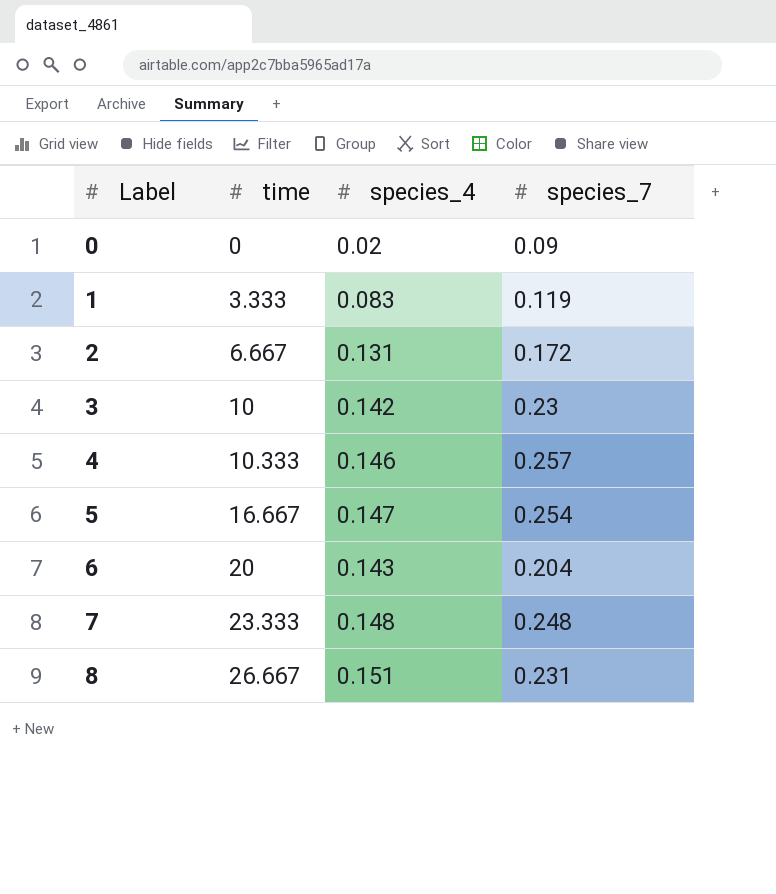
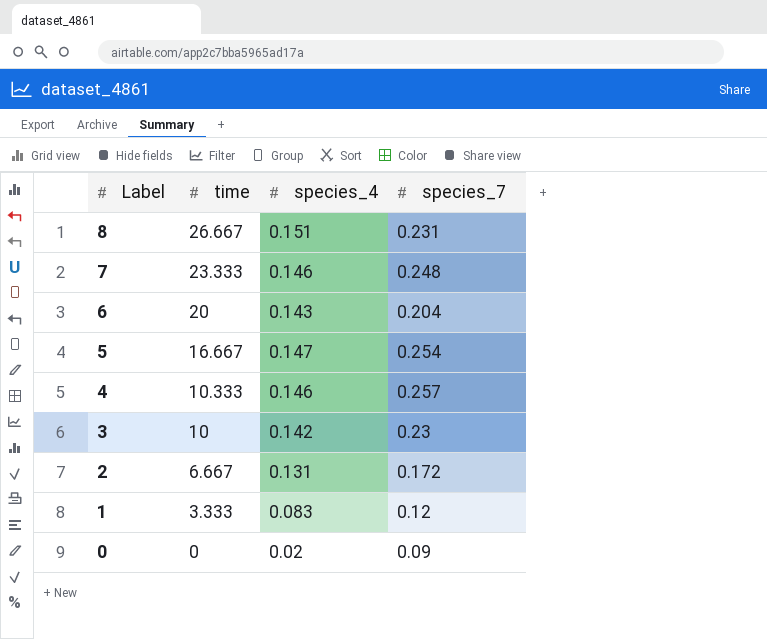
row order: Label ascending -> Label descending
7 | species_4: 0.148 -> 0.146
1 | species_7: 0.119 -> 0.12

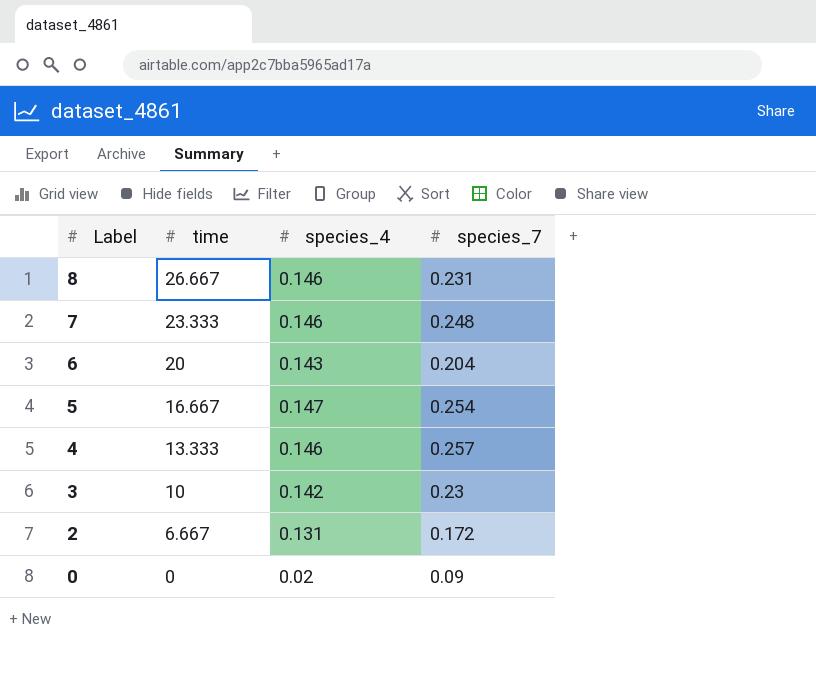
row 1: 3.333 | 0.083 | 0.12 -> none
8 | species_4: 0.151 -> 0.146
4 | time: 10.333 -> 13.333

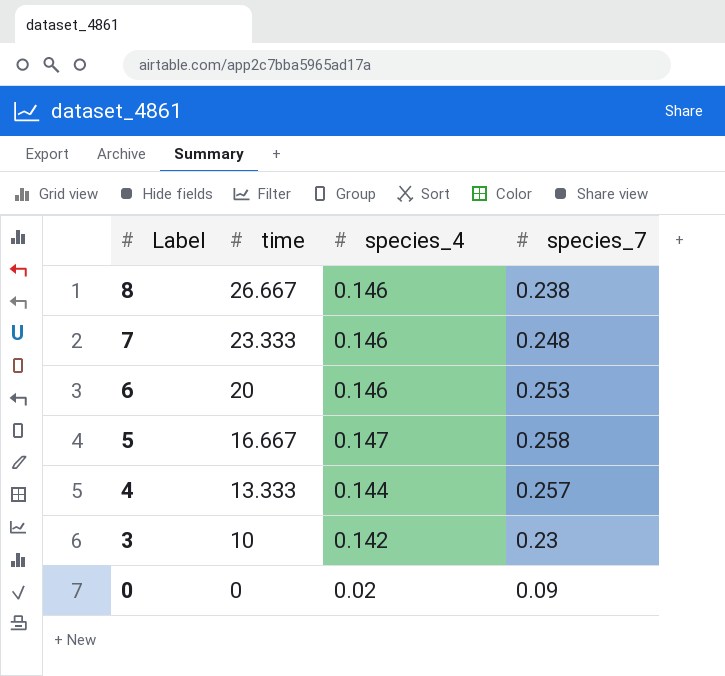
row 2: 6.667 | 0.131 | 0.172 -> none
8 | species_7: 0.231 -> 0.238
6 | species_4: 0.143 -> 0.146
6 | species_7: 0.204 -> 0.253
5 | species_7: 0.254 -> 0.258
4 | species_4: 0.146 -> 0.144

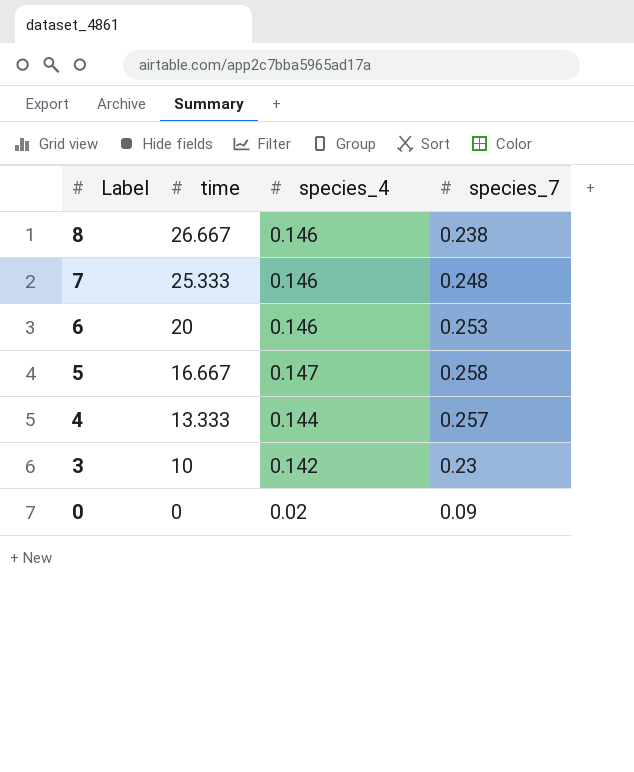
7 | time: 23.333 -> 25.333

